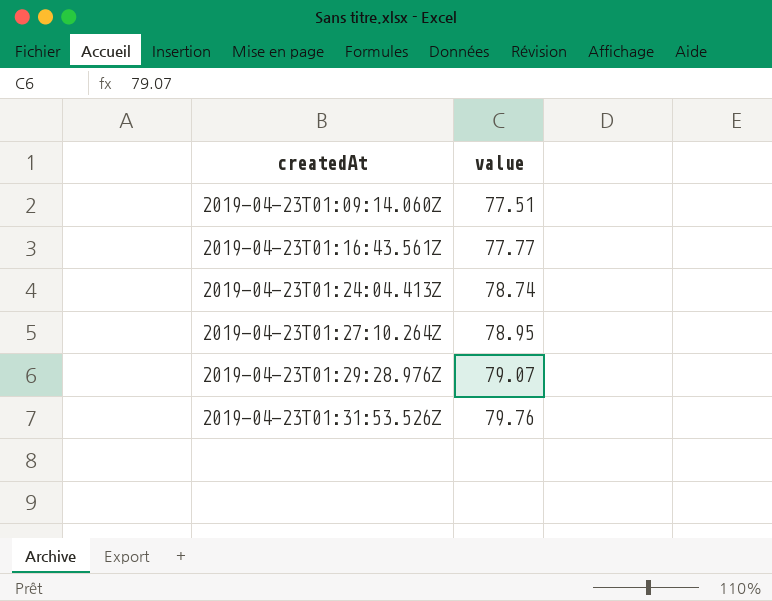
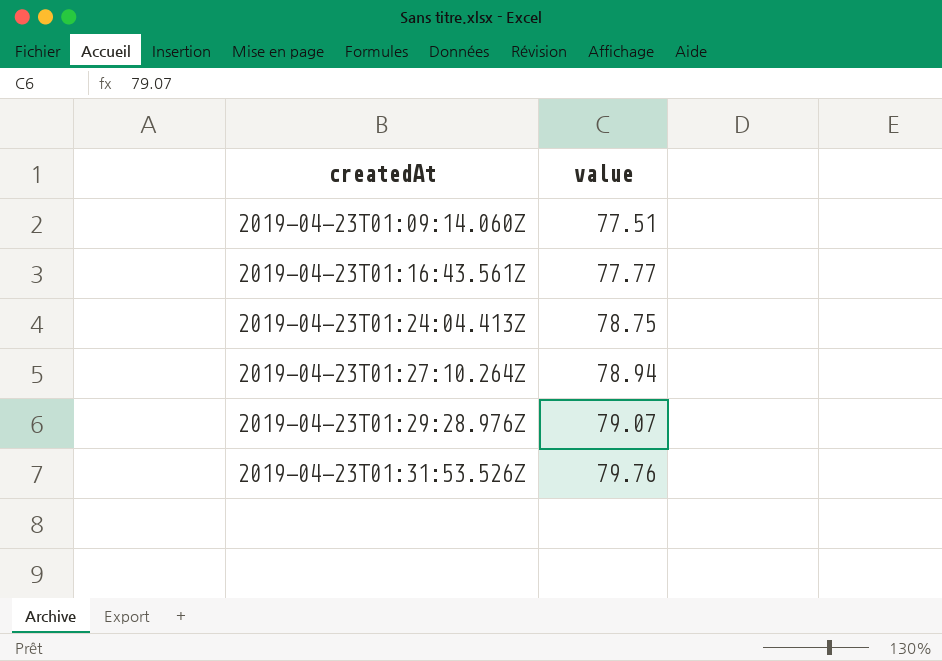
2019-04-23T01:24:04.413Z | value: 78.74 -> 78.75
2019-04-23T01:27:10.264Z | value: 78.95 -> 78.94

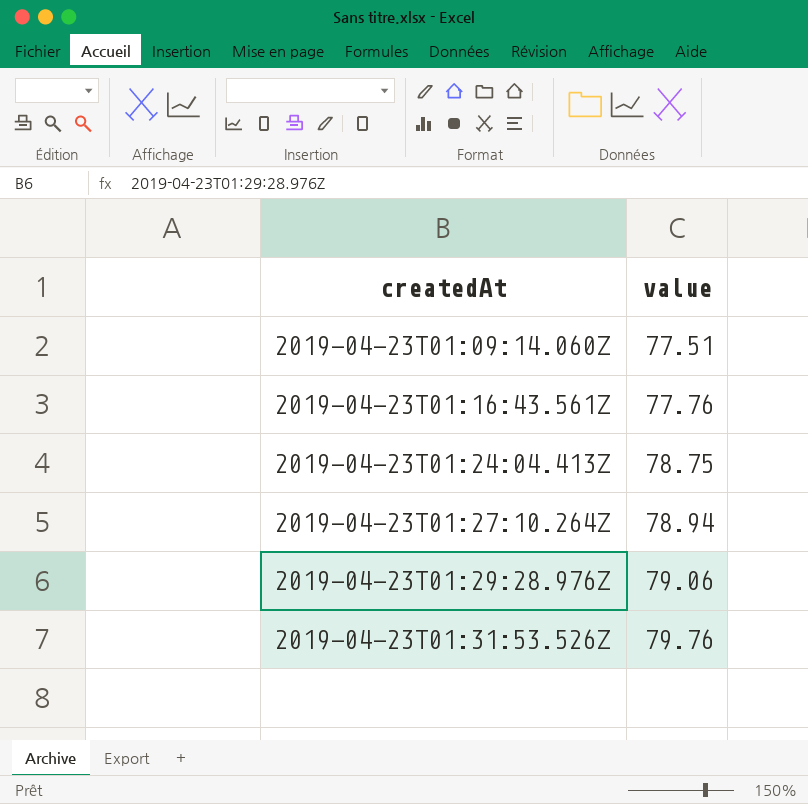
2019-04-23T01:16:43.561Z | value: 77.77 -> 77.76
2019-04-23T01:29:28.976Z | value: 79.07 -> 79.06

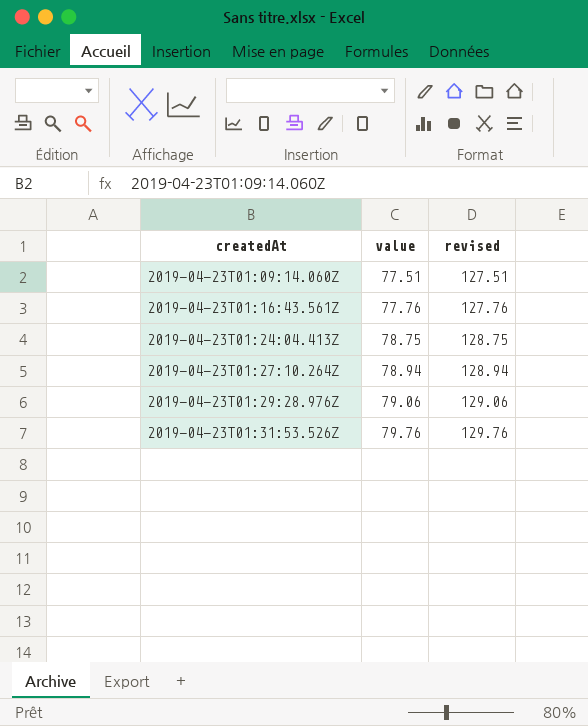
column revised | formula: none -> [value] + 50

